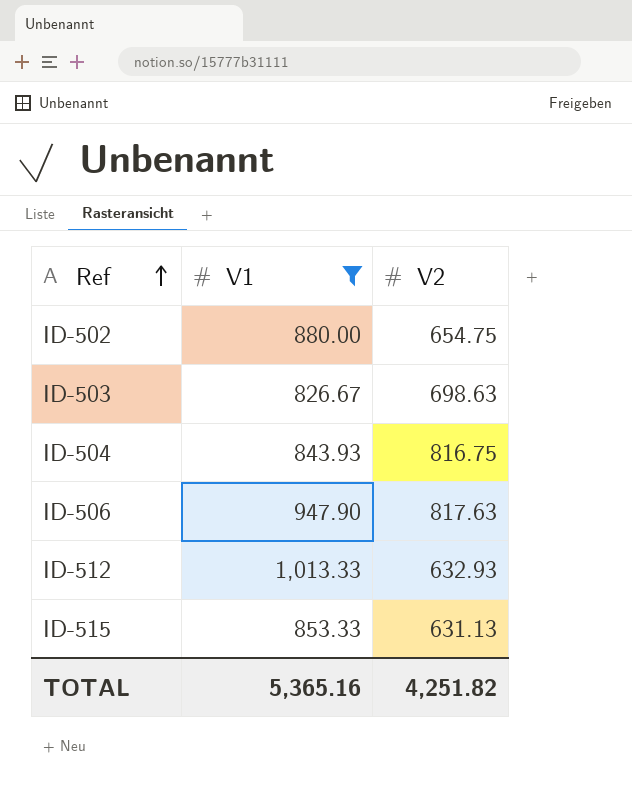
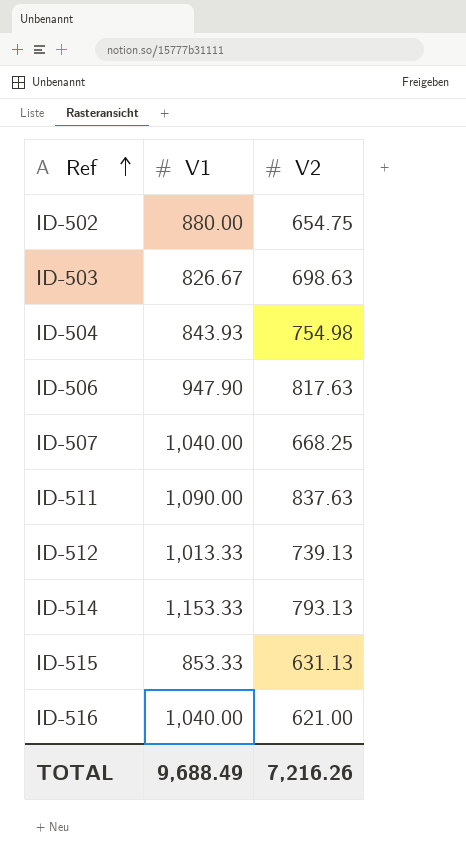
filter: V1 <= 1,013.33 -> none
ID-504 | V2: 816.75 -> 754.98
ID-512 | V2: 632.93 -> 739.13
TOTAL | V1: 5,365.16 -> 9,688.49
TOTAL | V2: 4,251.82 -> 7,216.26

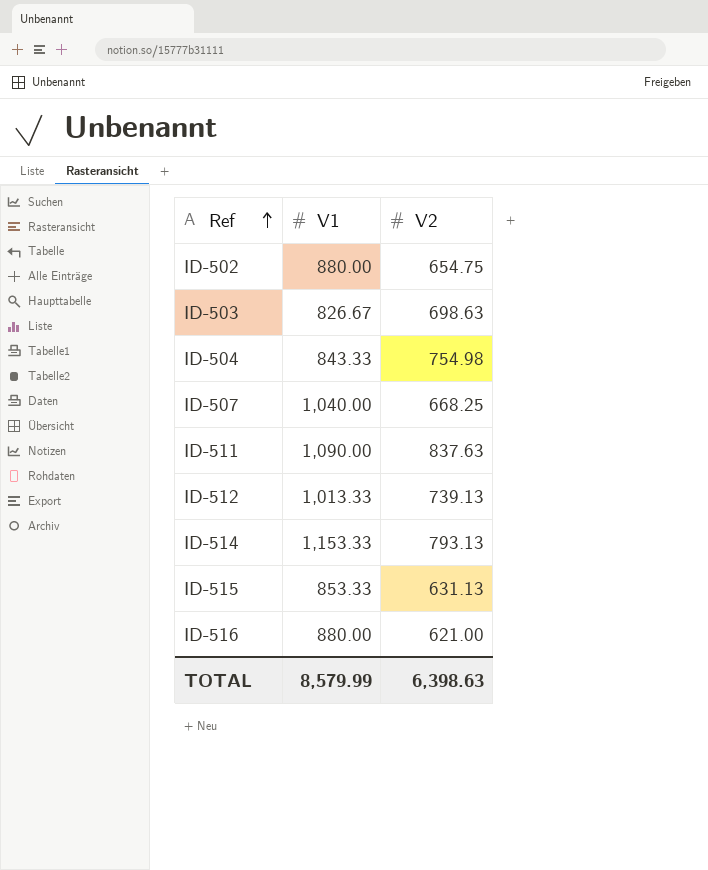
row ID-506: 947.90 | 817.63 -> none
ID-504 | V1: 843.93 -> 843.33
ID-516 | V1: 1,040.00 -> 880.00
TOTAL | V1: 9,688.49 -> 8,579.99
TOTAL | V2: 7,216.26 -> 6,398.63

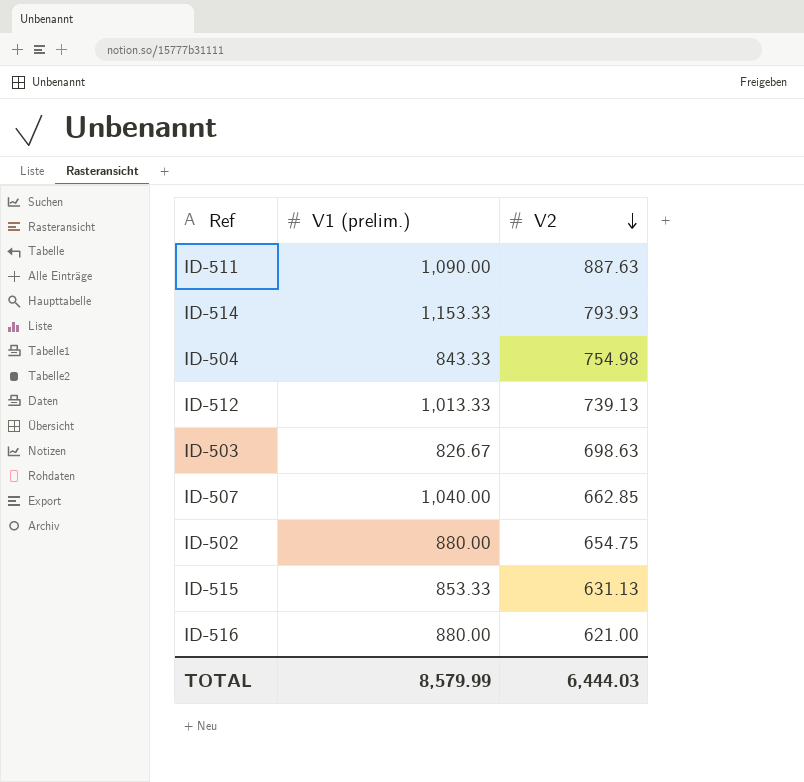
row order: Ref ascending -> V2 descending
column name: V1 -> V1 (prelim.)
ID-511 | V2: 837.63 -> 887.63
ID-514 | V2: 793.13 -> 793.93
ID-507 | V2: 668.25 -> 662.85
TOTAL | V2: 6,398.63 -> 6,444.03

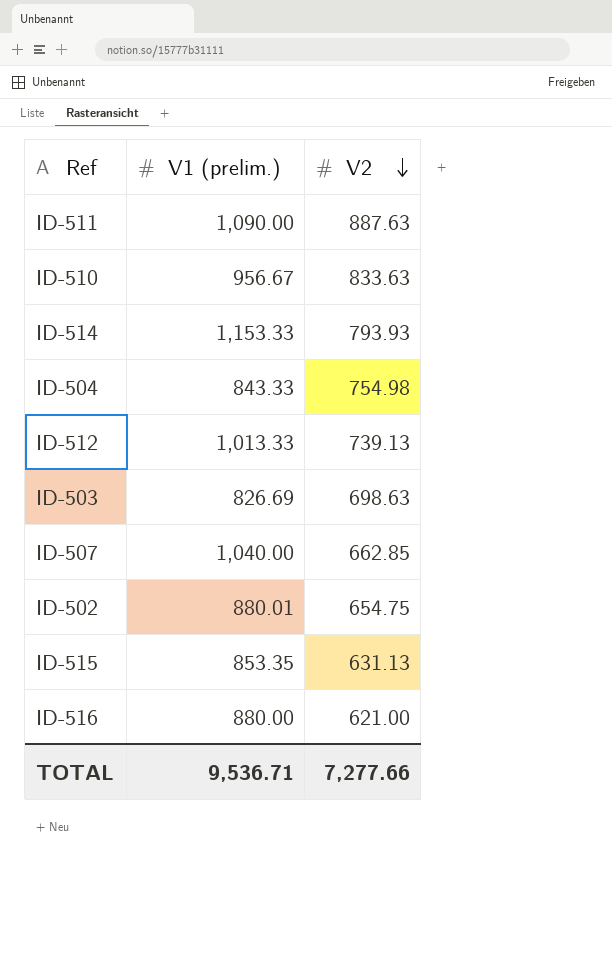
row ID-510: none -> 956.67 | 833.63
ID-503 | V1 (prelim.): 826.67 -> 826.69
ID-502 | V1 (prelim.): 880.00 -> 880.01
ID-515 | V1 (prelim.): 853.33 -> 853.35
TOTAL | V1 (prelim.): 8,579.99 -> 9,536.71
TOTAL | V2: 6,444.03 -> 7,277.66

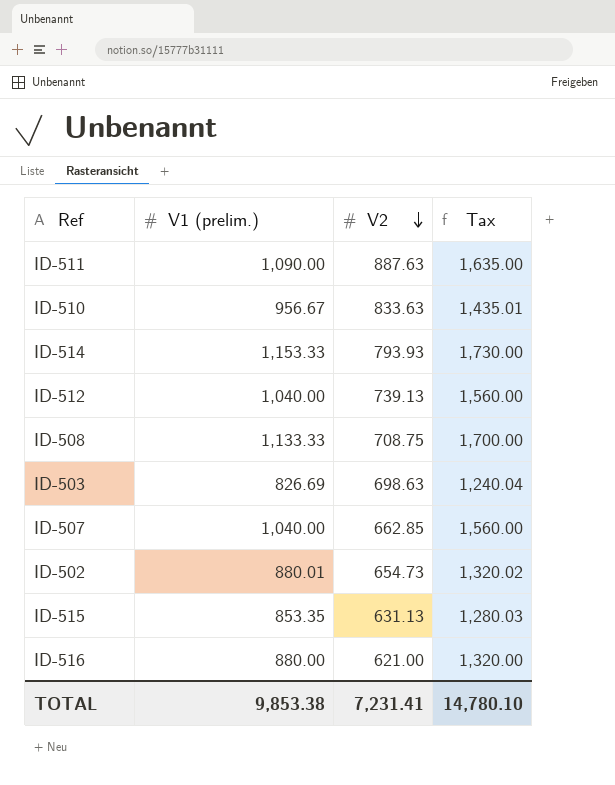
column Tax | formula: none -> [V1 (prelim.)] * 1.5
row ID-504: 843.33 | 754.98 -> none
ID-512 | V1 (prelim.): 1,013.33 -> 1,040.00
row ID-508: none -> 1,133.33 | 708.75 | 1,700.00
ID-502 | V2: 654.75 -> 654.73
TOTAL | V1 (prelim.): 9,536.71 -> 9,853.38
TOTAL | V2: 7,277.66 -> 7,231.41

